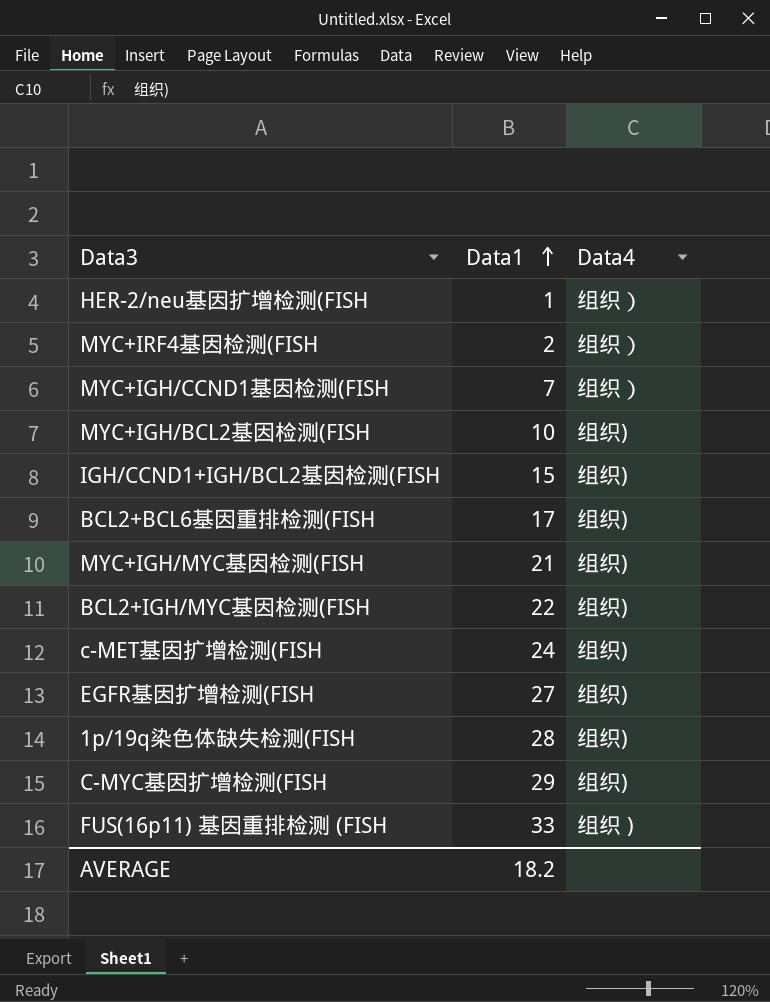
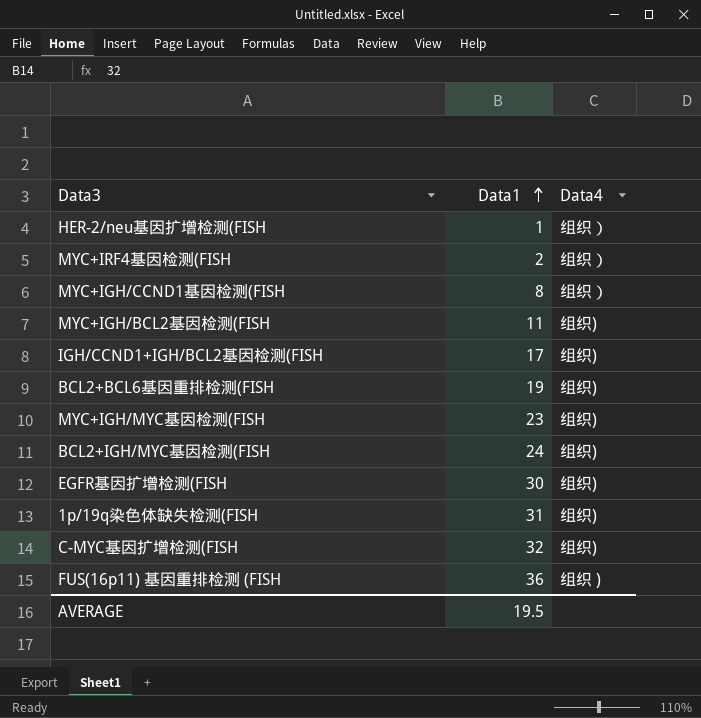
row c-MET基因扩增检测(FISH: 24 | 组织) -> none
MYC+IGH/CCND1基因检测(FISH | Data1: 7 -> 8
MYC+IGH/BCL2基因检测(FISH | Data1: 10 -> 11
IGH/CCND1+IGH/BCL2基因检测(FISH | Data1: 15 -> 17
BCL2+BCL6基因重排检测(FISH | Data1: 17 -> 19
MYC+IGH/MYC基因检测(FISH | Data1: 21 -> 23
BCL2+IGH/MYC基因检测(FISH | Data1: 22 -> 24
EGFR基因扩增检测(FISH | Data1: 27 -> 30
1p/19q染色体缺失检测(FISH | Data1: 28 -> 31
C-MYC基因扩增检测(FISH | Data1: 29 -> 32
FUS(16p11) 基因重排检测 (FISH | Data1: 33 -> 36
AVERAGE | Data1: 18.2 -> 19.5

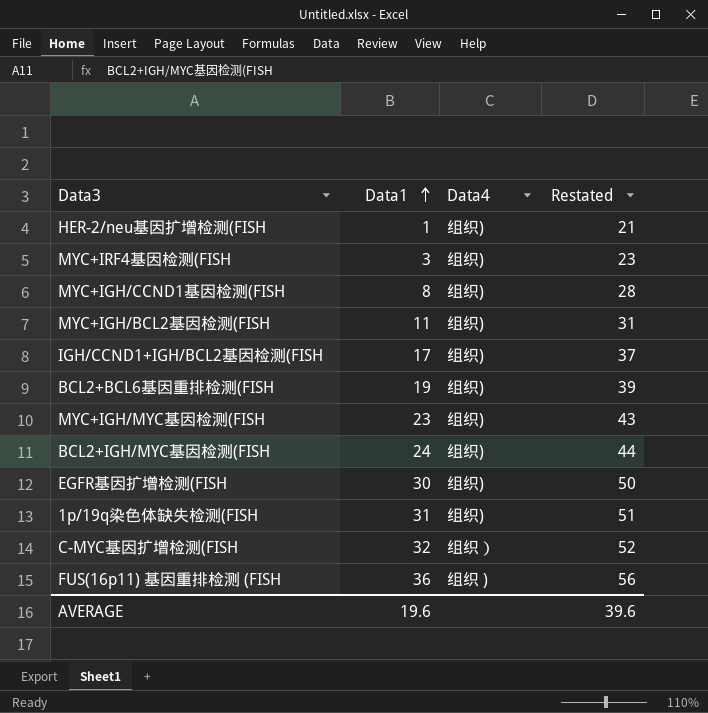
column Restated | formula: none -> [Data1] + 20
HER-2/neu基因扩增检测(FISH | Data4: 组织） -> 组织)
MYC+IRF4基因检测(FISH | Data1: 2 -> 3
MYC+IRF4基因检测(FISH | Data4: 组织） -> 组织)
MYC+IGH/CCND1基因检测(FISH | Data4: 组织） -> 组织)
C-MYC基因扩增检测(FISH | Data4: 组织) -> 组织）
AVERAGE | Data1: 19.5 -> 19.6

